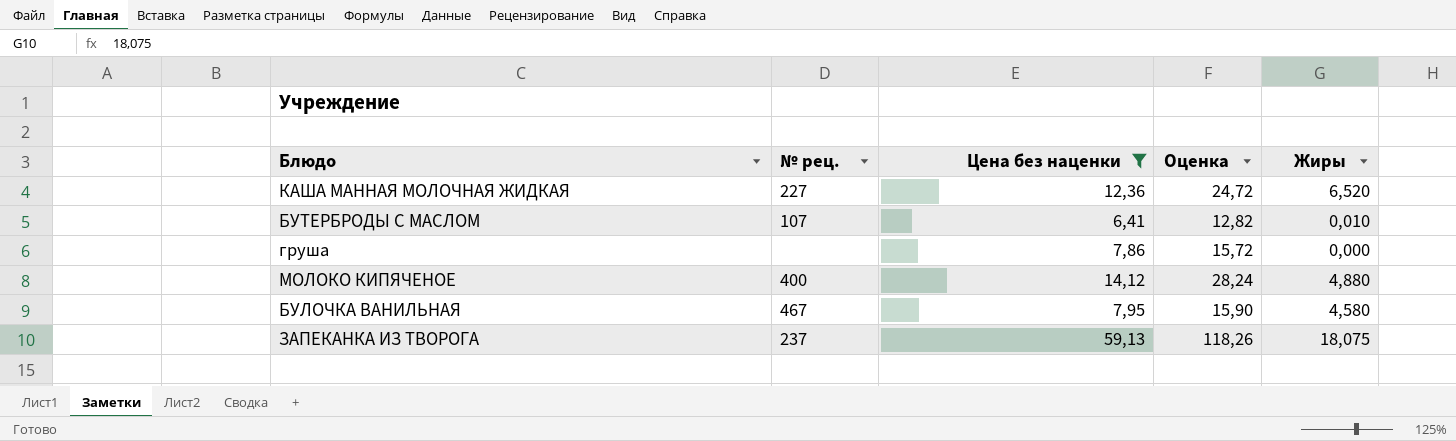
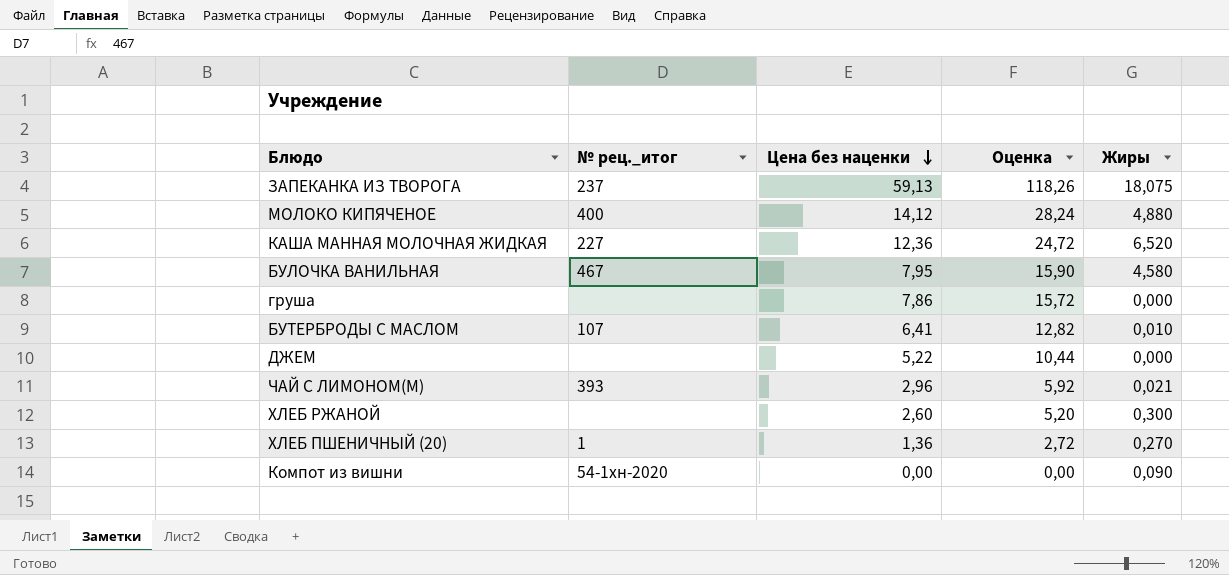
filter: Цена без наценки >= 6,41 -> none
row order: none -> Цена без наценки descending
column name: № рец. -> № рец._итог

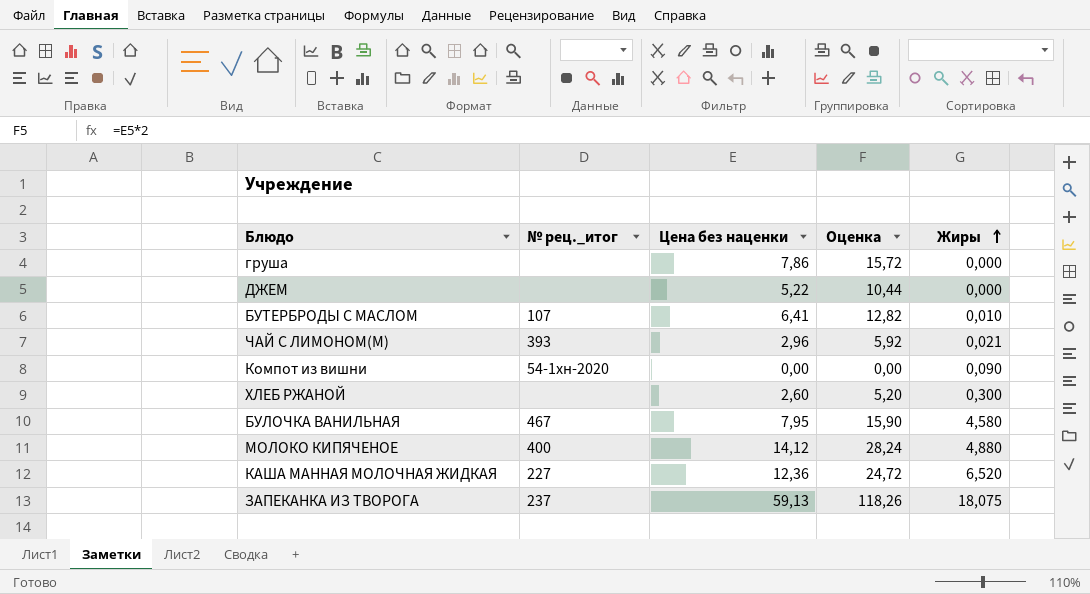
row order: Цена без наценки descending -> Жиры ascending
row ХЛЕБ ПШЕНИЧНЫЙ (20): 1 | 1,36 | 2,72 | 0,270 -> none

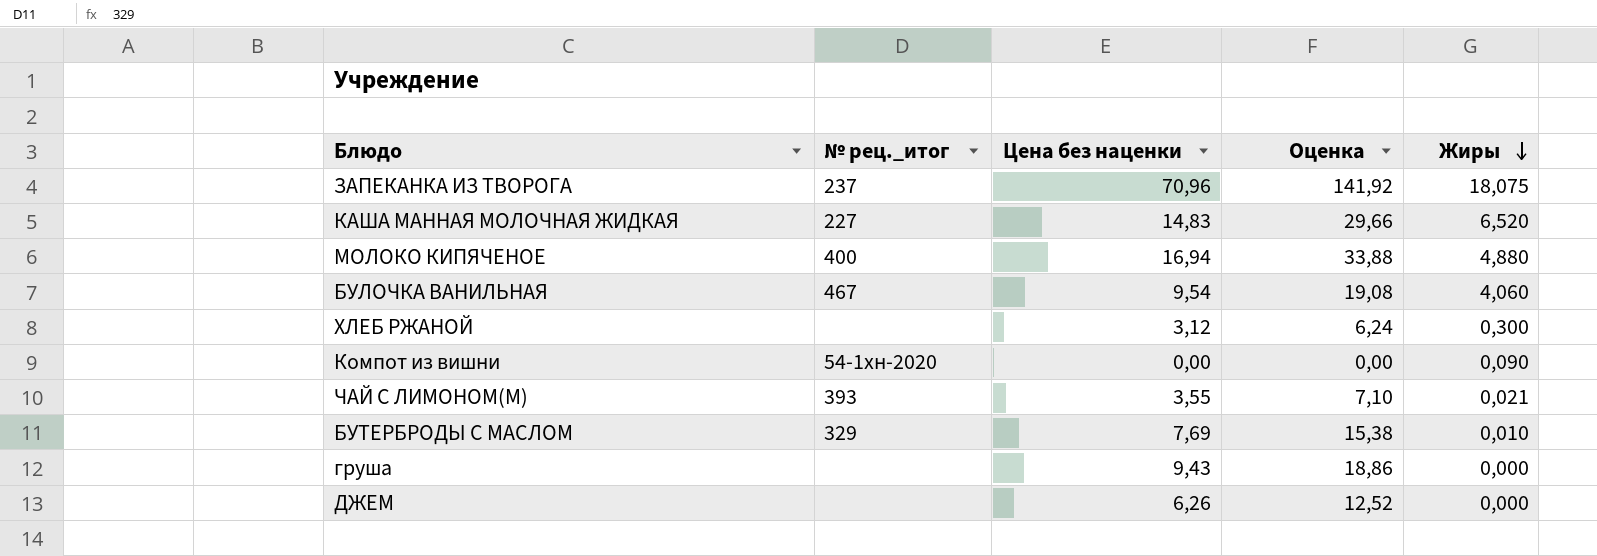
row order: Жиры ascending -> Жиры descending
ЗАПЕКАНКА ИЗ ТВОРОГА | Цена без наценки: 59,13 -> 70,96
ЗАПЕКАНКА ИЗ ТВОРОГА | Оценка: 118,26 -> 141,92
КАША МАННАЯ МОЛОЧНАЯ ЖИДКАЯ | Цена без наценки: 12,36 -> 14,83
КАША МАННАЯ МОЛОЧНАЯ ЖИДКАЯ | Оценка: 24,72 -> 29,66
МОЛОКО КИПЯЧЕНОЕ | Цена без наценки: 14,12 -> 16,94
МОЛОКО КИПЯЧЕНОЕ | Оценка: 28,24 -> 33,88
БУЛОЧКА ВАНИЛЬНАЯ | Цена без наценки: 7,95 -> 9,54
БУЛОЧКА ВАНИЛЬНАЯ | Оценка: 15,90 -> 19,08
БУЛОЧКА ВАНИЛЬНАЯ | Жиры: 4,580 -> 4,060
ХЛЕБ РЖАНОЙ | Цена без наценки: 2,60 -> 3,12
ХЛЕБ РЖАНОЙ | Оценка: 5,20 -> 6,24
ЧАЙ С ЛИМОНОМ(М) | Цена без наценки: 2,96 -> 3,55
ЧАЙ С ЛИМОНОМ(М) | Оценка: 5,92 -> 7,10
БУТЕРБРОДЫ С МАСЛОМ | № рец._итог: 107 -> 329
БУТЕРБРОДЫ С МАСЛОМ | Цена без наценки: 6,41 -> 7,69
БУТЕРБРОДЫ С МАСЛОМ | Оценка: 12,82 -> 15,38
груша | Цена без наценки: 7,86 -> 9,43
груша | Оценка: 15,72 -> 18,86
ДЖЕМ | Цена без наценки: 5,22 -> 6,26
ДЖЕМ | Оценка: 10,44 -> 12,52

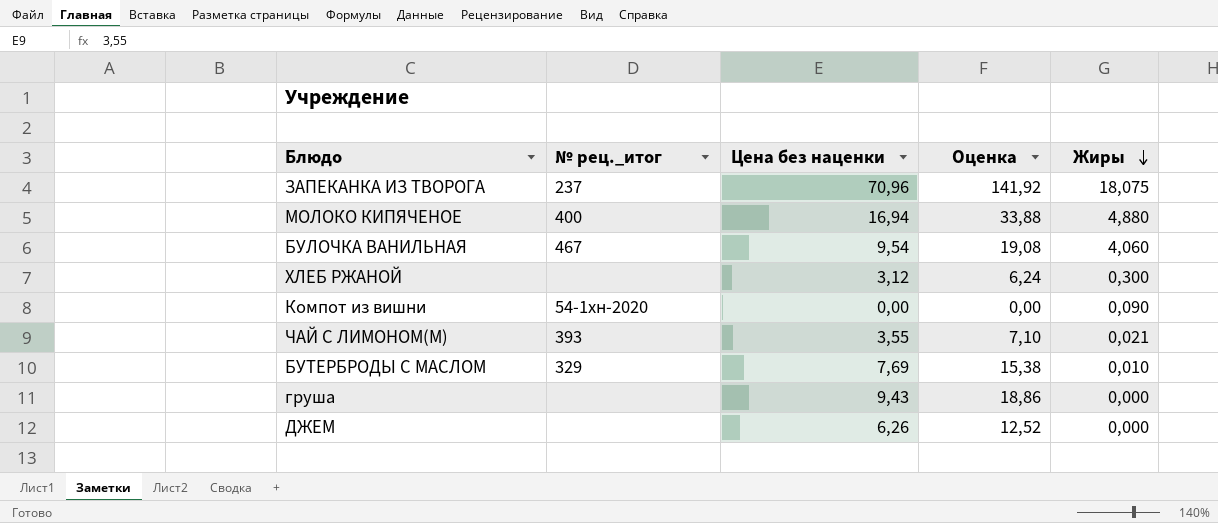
row КАША МАННАЯ МОЛОЧНАЯ ЖИДКАЯ: 227 | 14,83 | 29,66 | 6,520 -> none

